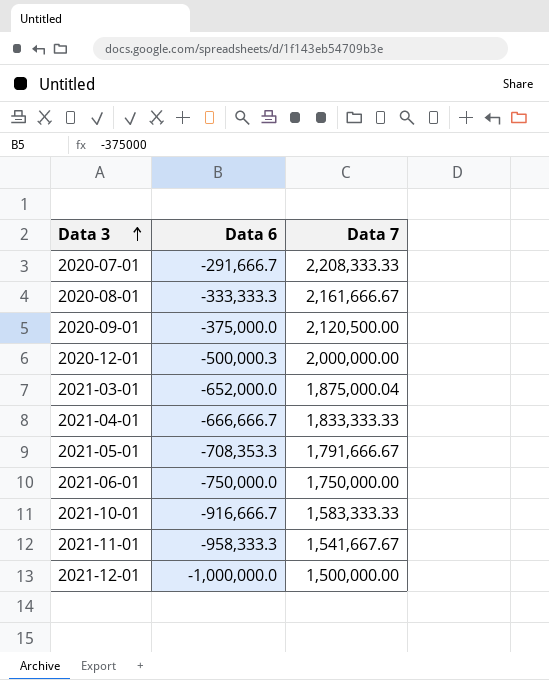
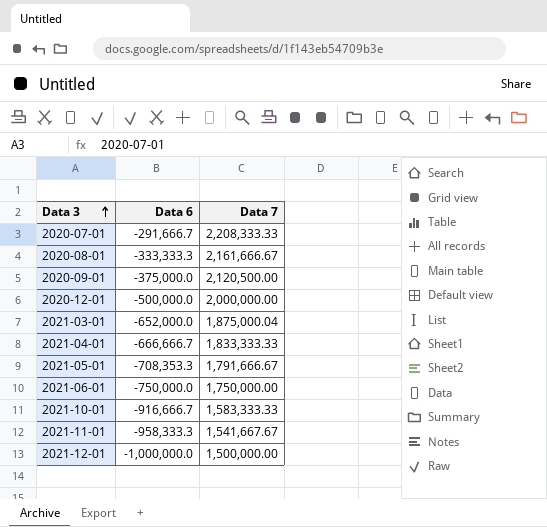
2020-12-01 | Data 6: -500,000.3 -> -500,000.0

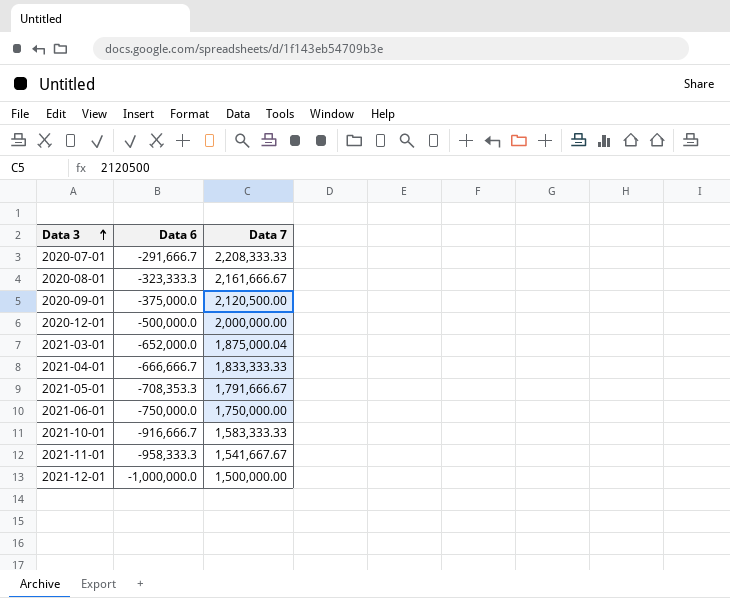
2020-08-01 | Data 6: -333,333.3 -> -323,333.3

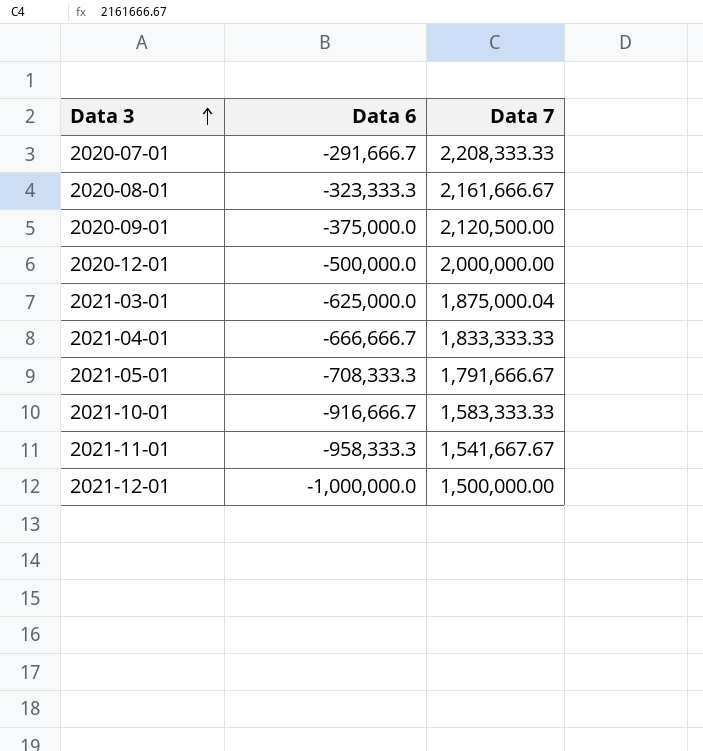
row 2021-06-01: -750,000.0 | 1,750,000.00 -> none
2021-03-01 | Data 6: -652,000.0 -> -625,000.0
2021-05-01 | Data 6: -708,353.3 -> -708,333.3

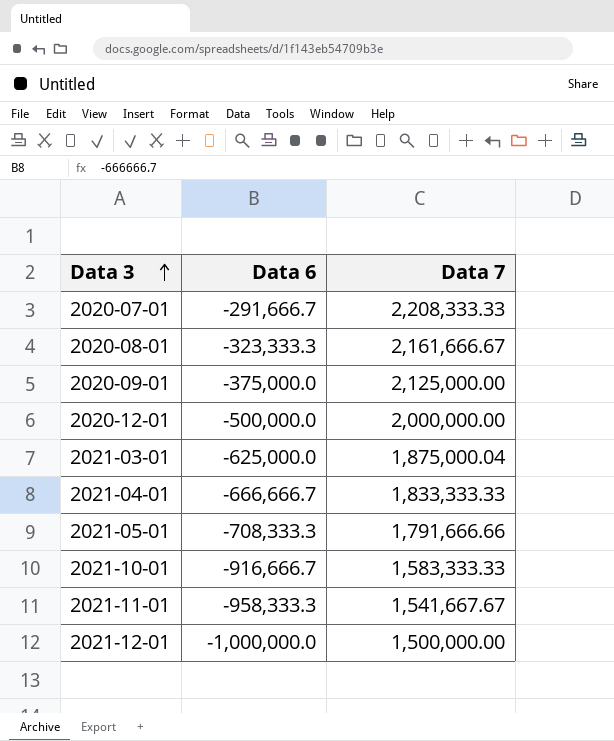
2020-09-01 | Data 7: 2,120,500.00 -> 2,125,000.00
2021-05-01 | Data 7: 1,791,666.67 -> 1,791,666.66

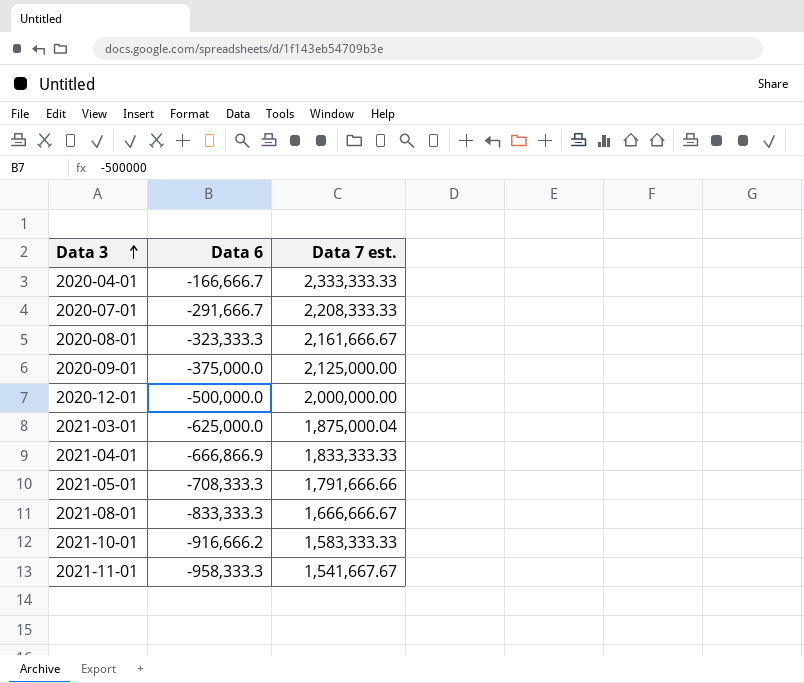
column name: Data 7 -> Data 7 est.
row 2021-12-01: -1,000,000.0 | 1,500,000.00 -> none
row 2020-04-01: none -> -166,666.7 | 2,333,333.33
2021-04-01 | Data 6: -666,666.7 -> -666,866.9
row 2021-08-01: none -> -833,333.3 | 1,666,666.67
2021-10-01 | Data 6: -916,666.7 -> -916,666.2

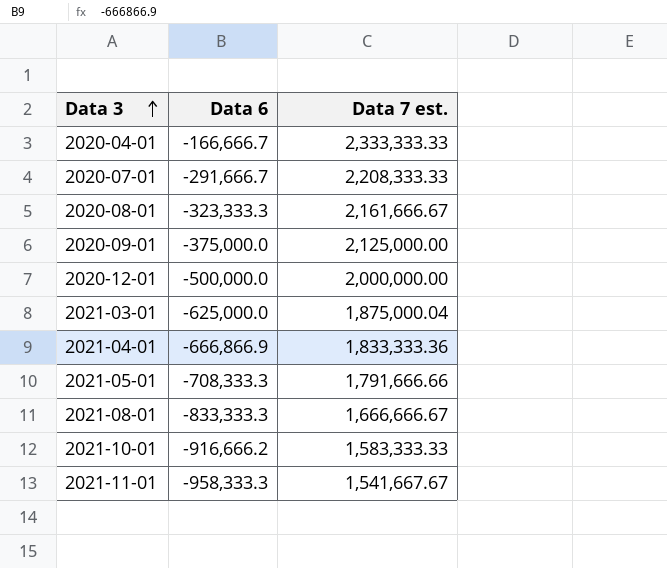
2021-04-01 | Data 7 est.: 1,833,333.33 -> 1,833,333.36

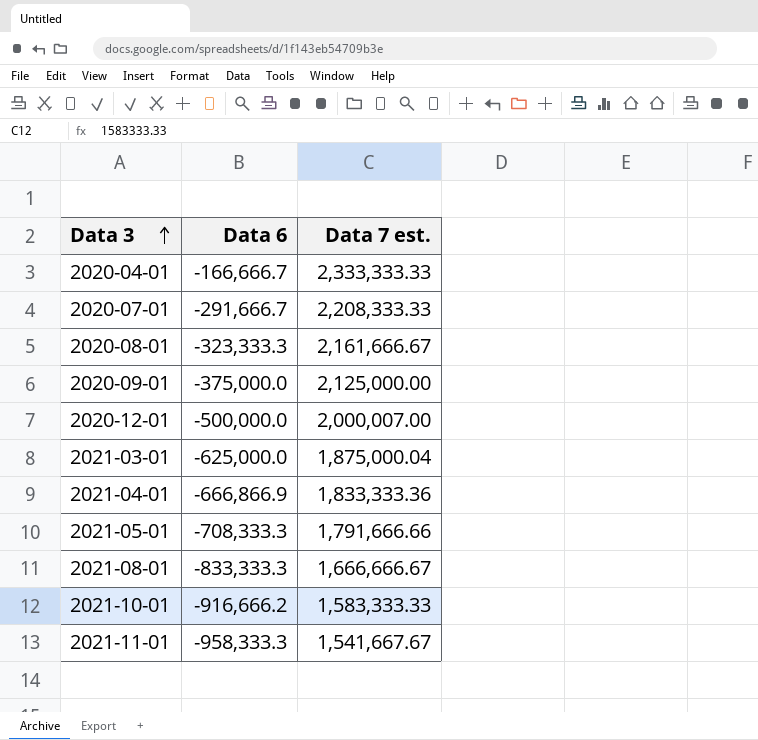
2020-12-01 | Data 7 est.: 2,000,000.00 -> 2,000,007.00

